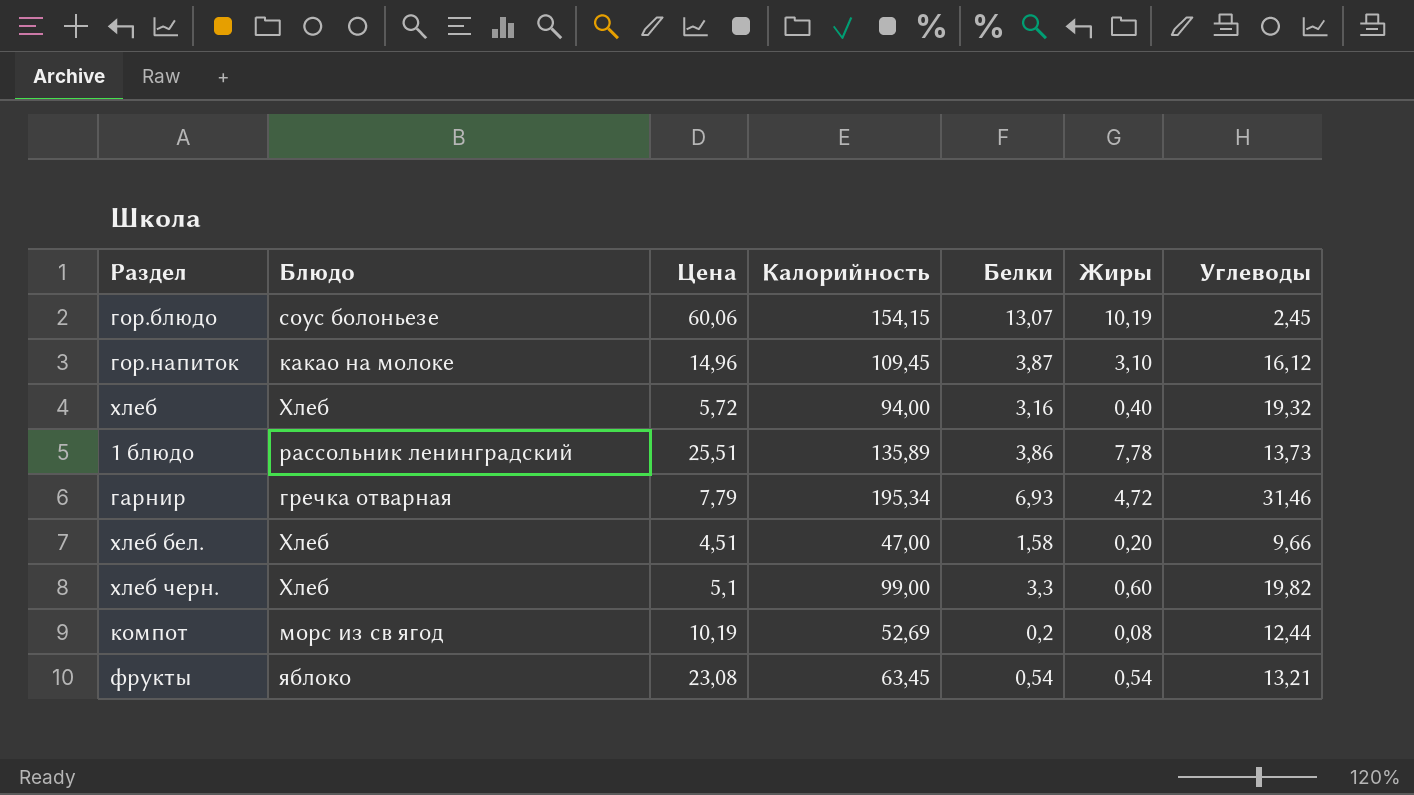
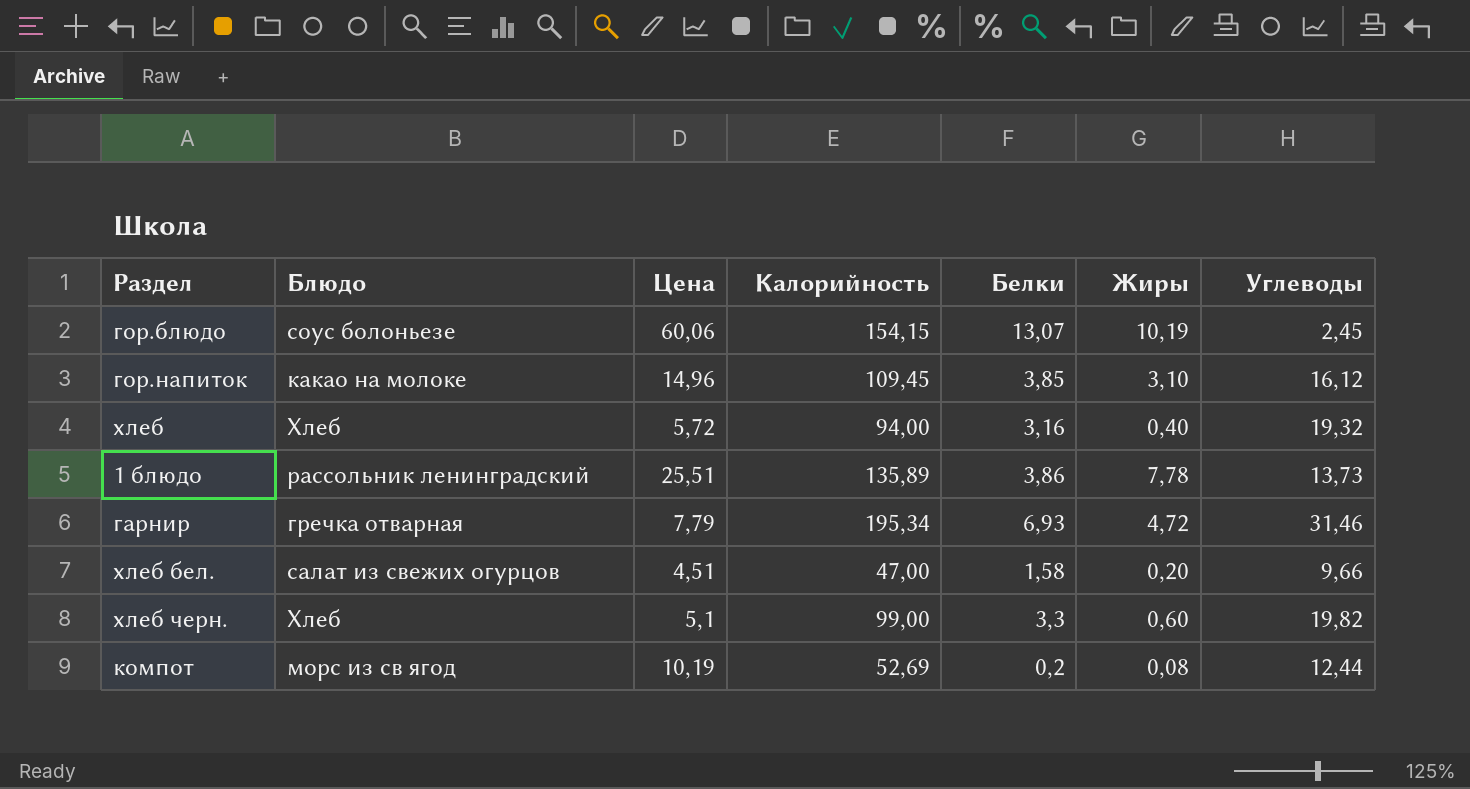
row фрукты: яблоко | 23,08 | 63,45 | 0,54 | 0,54 | 13,21 -> none
гор.напиток | Белки: 3,87 -> 3,85
хлеб бел. | Блюдо: Хлеб -> салат из свежих огурцов

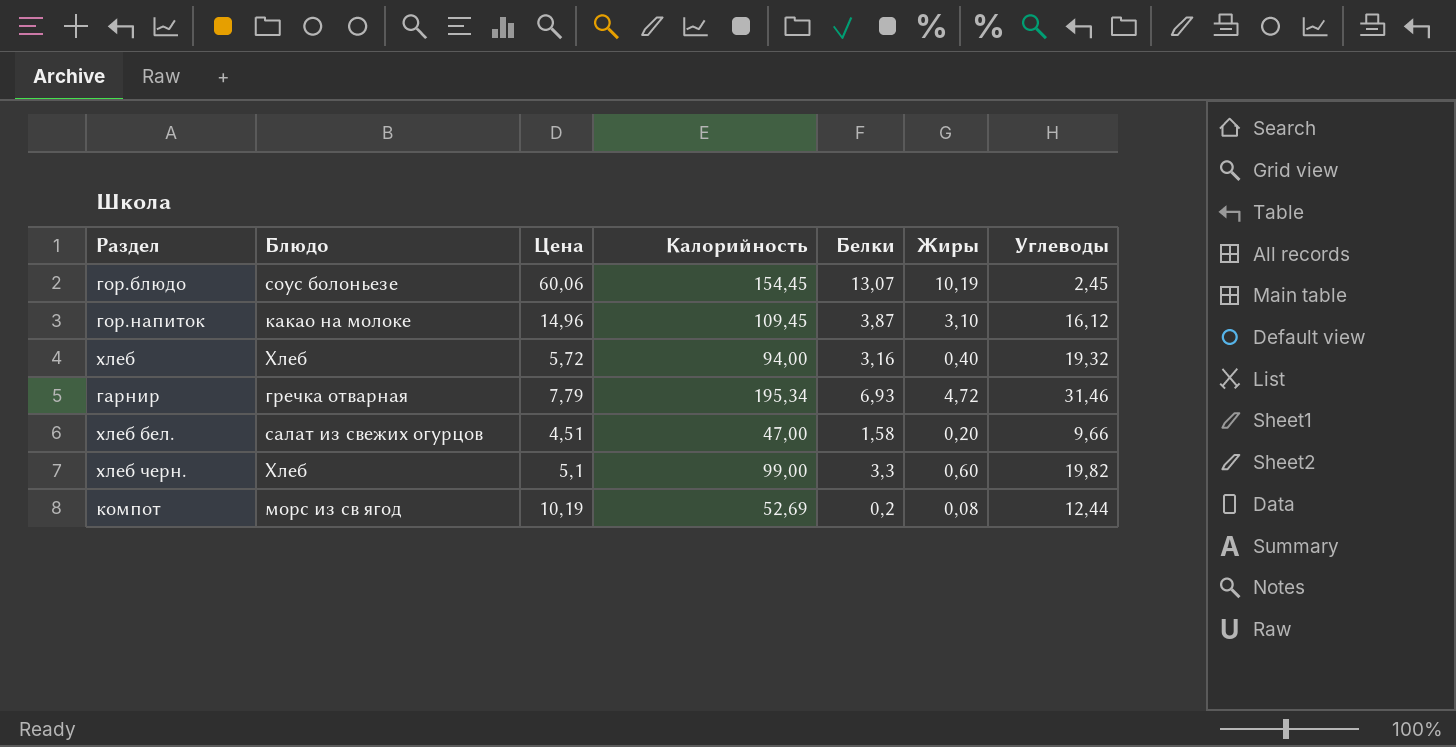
row 1 блюдо: рассольник ленинградский | 25,51 | 135,89 | 3,86 | 7,78 | 13,73 -> none
гор.блюдо | Калорийность: 154,15 -> 154,45
гор.напиток | Белки: 3,85 -> 3,87

